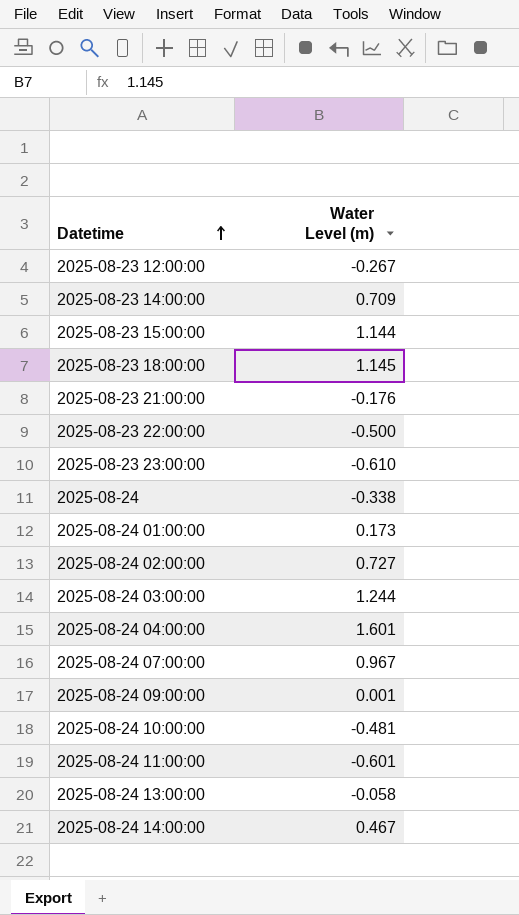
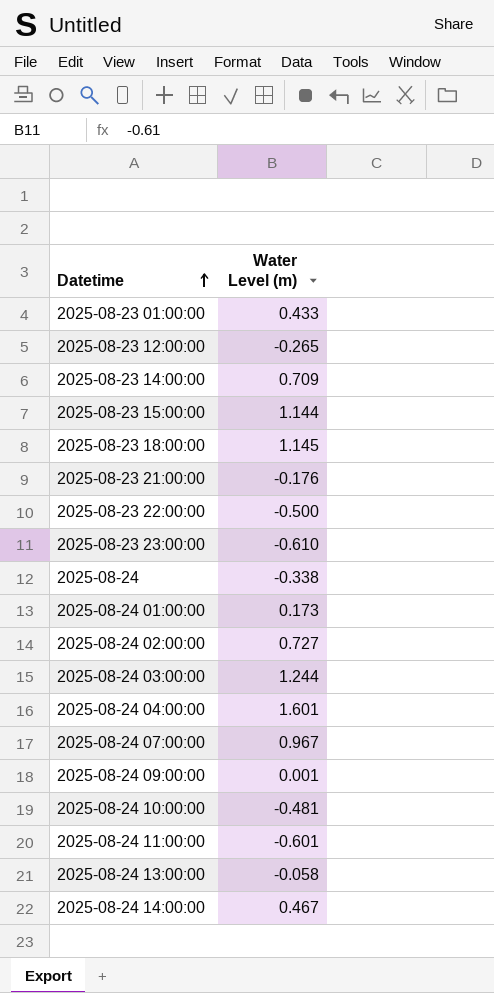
row 2025-08-23 01:00:00: none -> 0.433
2025-08-23 12:00:00 | Water Level (m): -0.267 -> -0.265

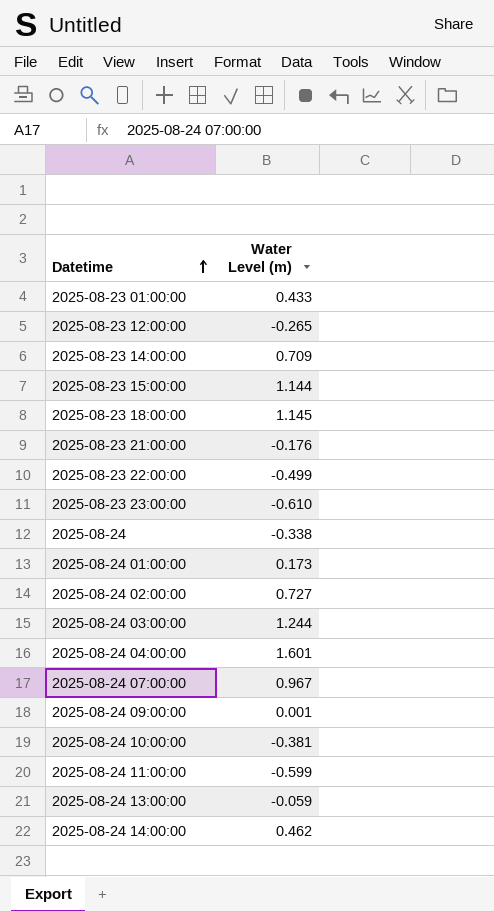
2025-08-23 22:00:00 | Water Level (m): -0.500 -> -0.499
2025-08-24 10:00:00 | Water Level (m): -0.481 -> -0.381
2025-08-24 11:00:00 | Water Level (m): -0.601 -> -0.599
2025-08-24 13:00:00 | Water Level (m): -0.058 -> -0.059
2025-08-24 14:00:00 | Water Level (m): 0.467 -> 0.462

